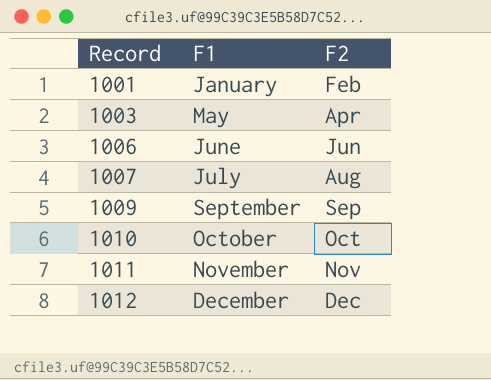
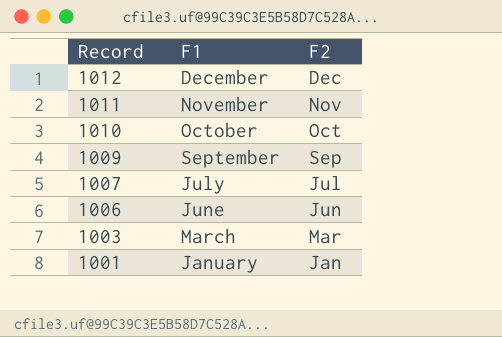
row order: Record ascending -> Record descending
1007 | F2: Aug -> Jul
1003 | F1: May -> March
1003 | F2: Apr -> Mar
1001 | F2: Feb -> Jan

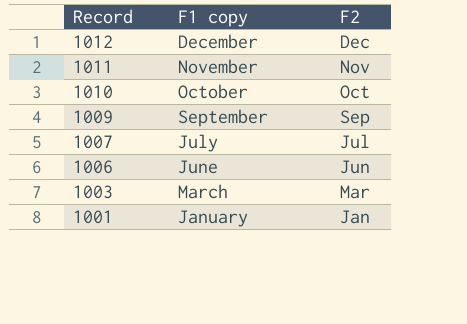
column name: F1 -> F1 copy

